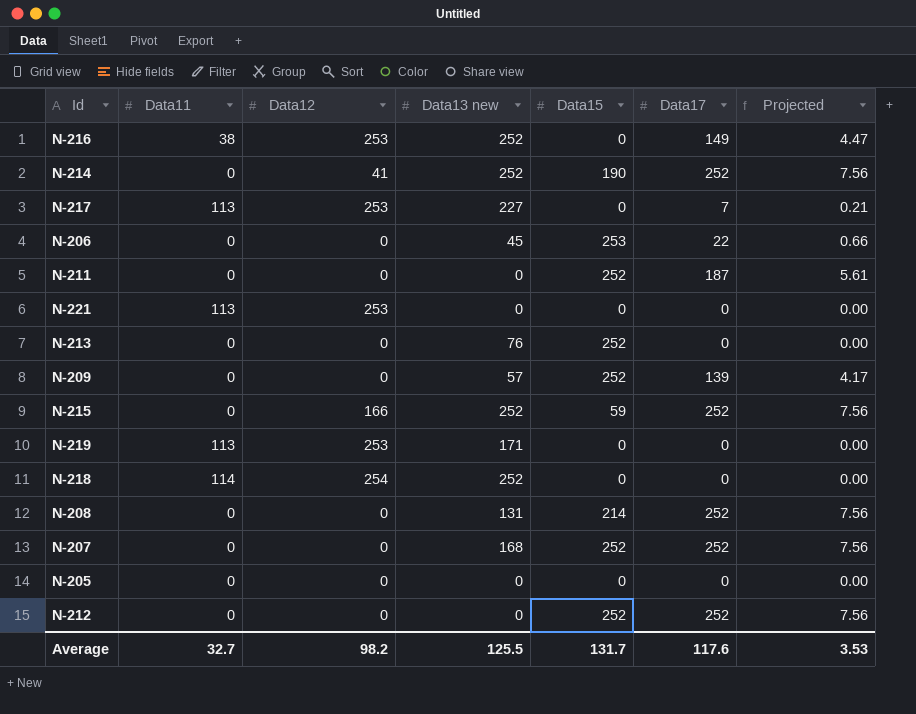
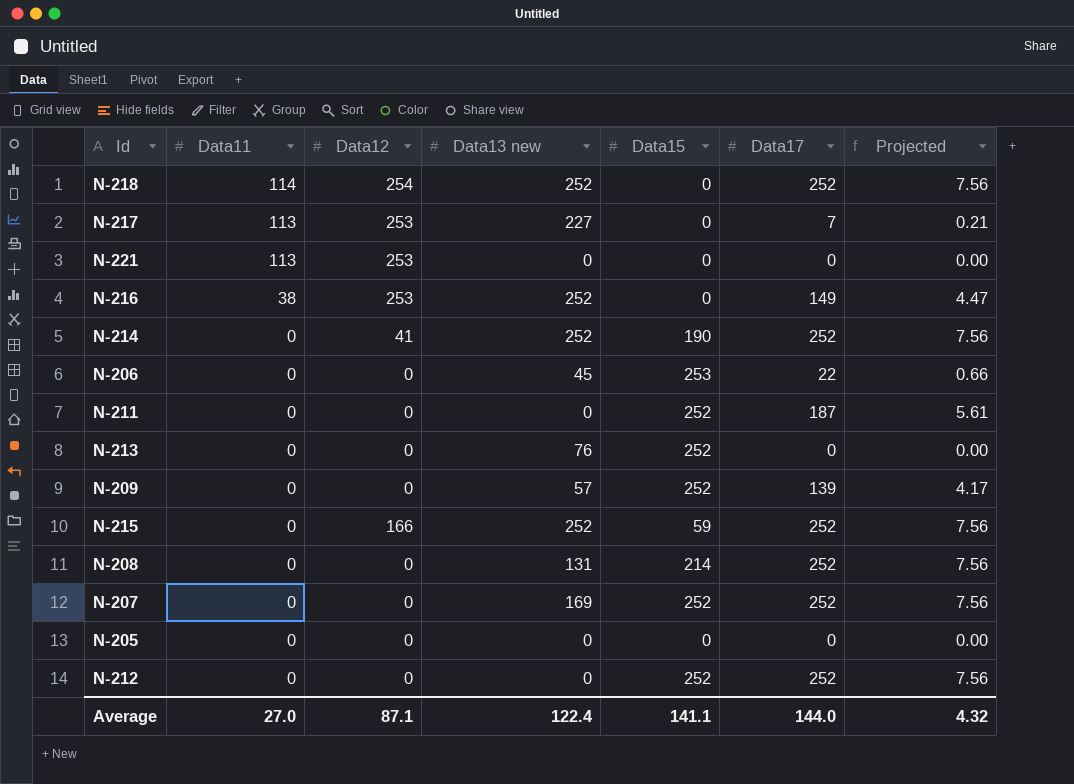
row order: none -> Data11 descending
row N-219: 113 | 253 | 171 | 0 | 0 | 0.00 -> none
N-218 | Data17: 0 -> 252
N-218 | Projected: 0.00 -> 7.56
N-207 | Data13 new: 168 -> 169
Average | Data11: 32.7 -> 27.0
Average | Data12: 98.2 -> 87.1
Average | Data13 new: 125.5 -> 122.4
Average | Data15: 131.7 -> 141.1
Average | Data17: 117.6 -> 144.0
Average | Projected: 3.53 -> 4.32

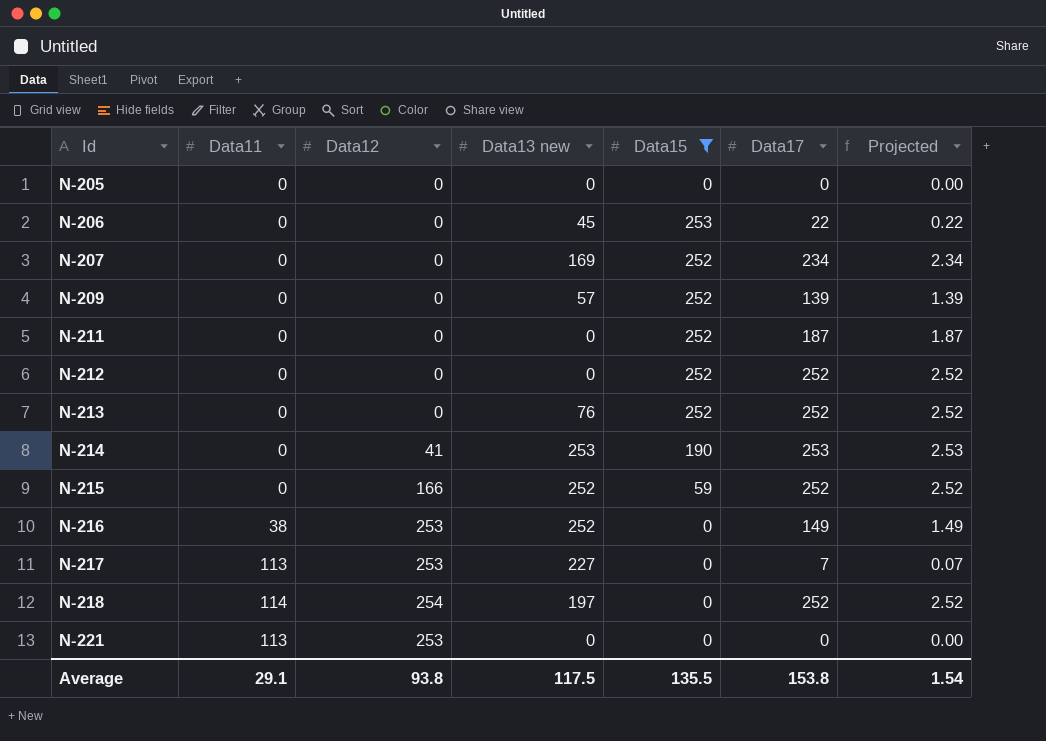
filter: none -> Data15 != 214
row order: Data11 descending -> Id ascending
column Projected | formula: [Data17] * 0.03 -> [Data17] * 0.01
N-207 | Data17: 252 -> 234
N-213 | Data17: 0 -> 252
N-214 | Data13 new: 252 -> 253
N-214 | Data17: 252 -> 253
N-218 | Data13 new: 252 -> 197
Average | Data11: 27.0 -> 29.1
Average | Data12: 87.1 -> 93.8
Average | Data13 new: 122.4 -> 117.5
Average | Data15: 141.1 -> 135.5
Average | Data17: 144.0 -> 153.8
Average | Projected: 4.32 -> 1.54

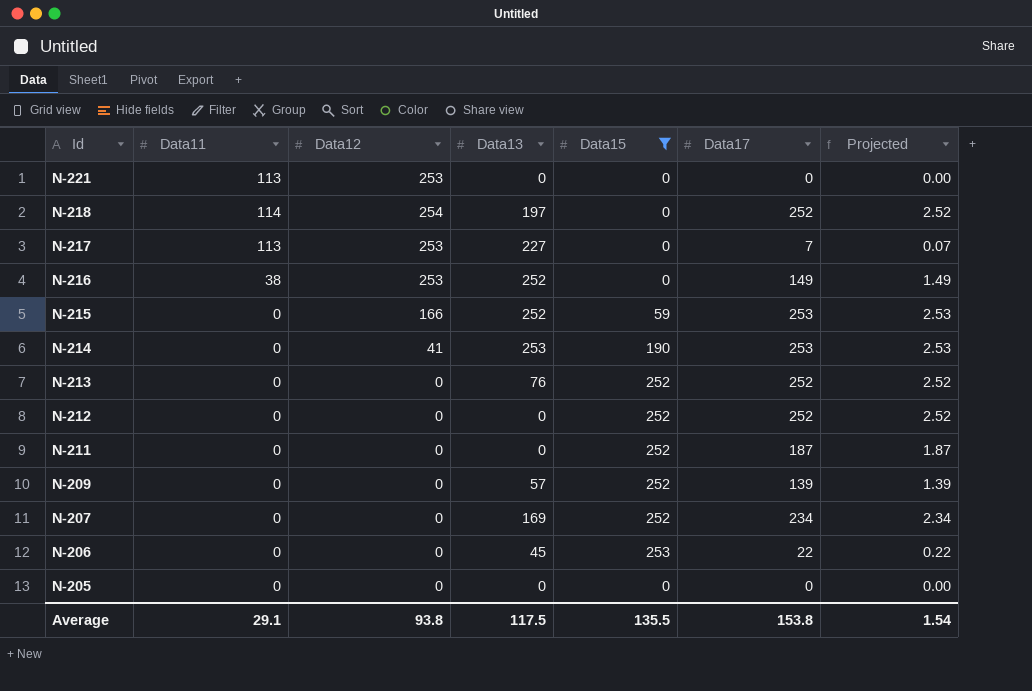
row order: Id ascending -> Id descending
column name: Data13 new -> Data13
N-215 | Data17: 252 -> 253
N-215 | Projected: 2.52 -> 2.53

